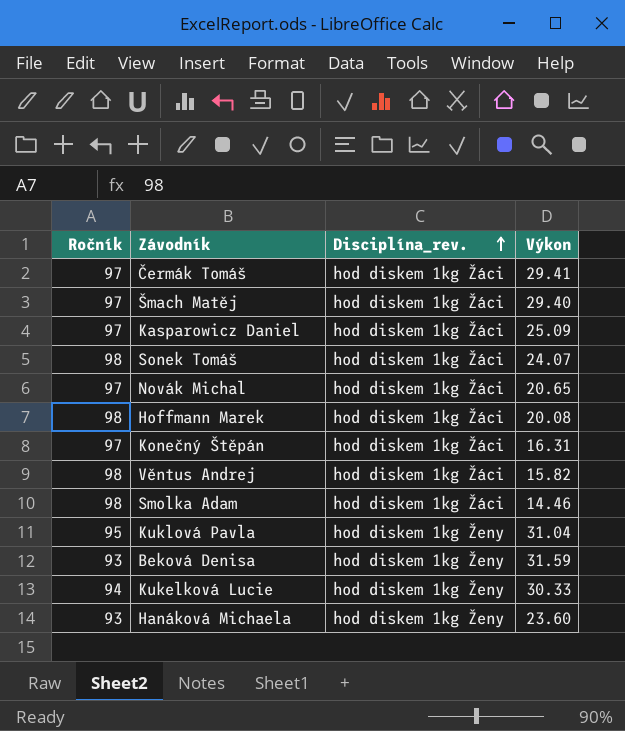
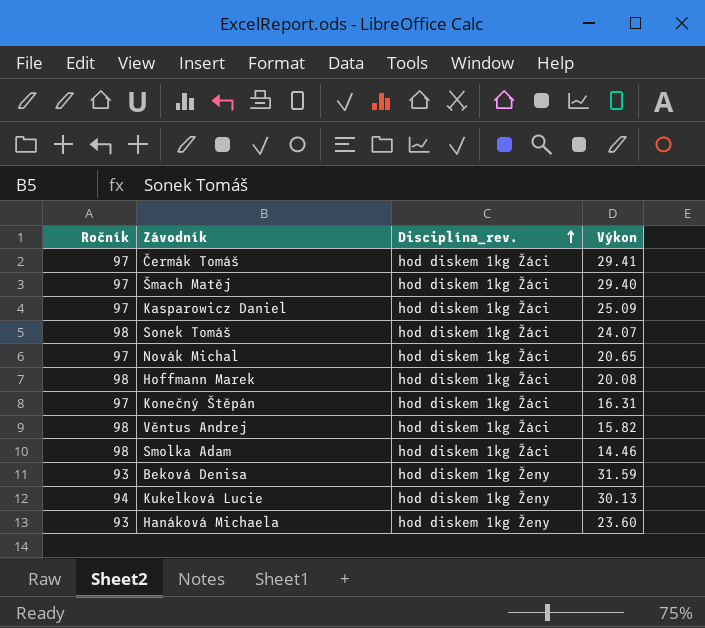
row Kuklová Pavla: 95 | hod diskem 1kg Ženy | 31.04 -> none
Kukelková Lucie | Výkon: 30.33 -> 30.13

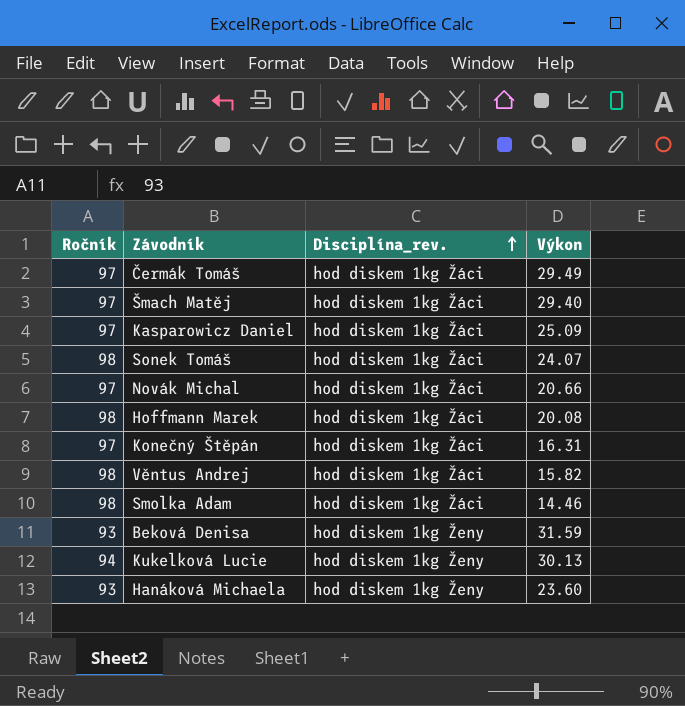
Čermák Tomáš | Výkon: 29.41 -> 29.49
Novák Michal | Výkon: 20.65 -> 20.66

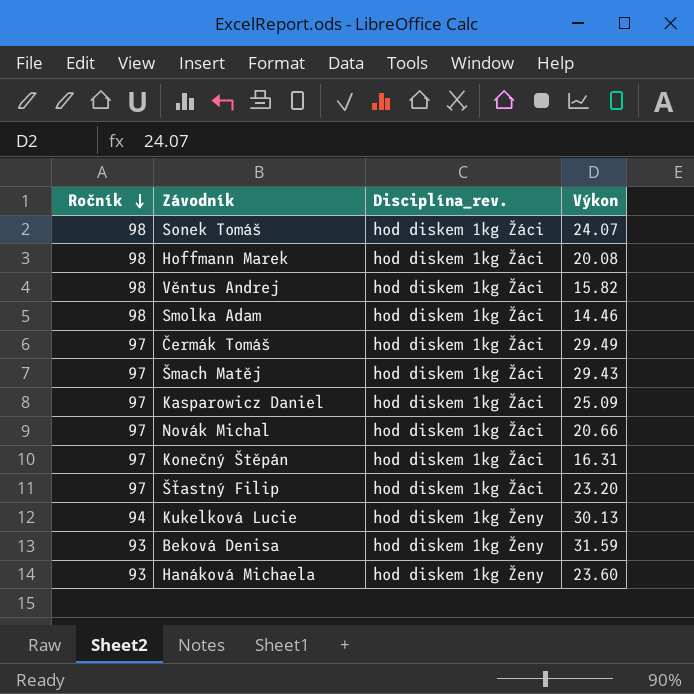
row order: Disciplína_rev. ascending -> Ročník descending
Šmach Matěj | Výkon: 29.40 -> 29.43
row Šťastný Filip: none -> 97 | hod diskem 1kg Žáci | 23.20

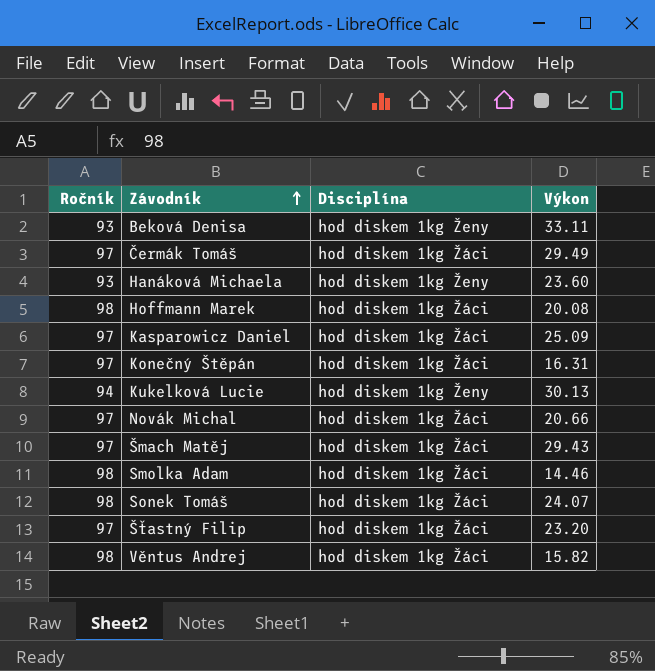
row order: Ročník descending -> Závodník ascending
column name: Disciplína_rev. -> Disciplína
Beková Denisa | Výkon: 31.59 -> 33.11

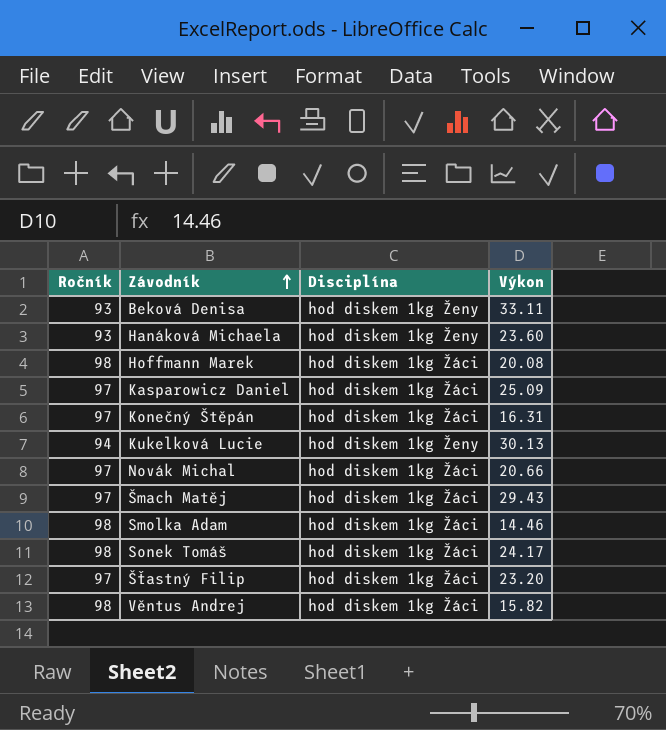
row Čermák Tomáš: 97 | hod diskem 1kg Žáci | 29.49 -> none
Sonek Tomáš | Výkon: 24.07 -> 24.17

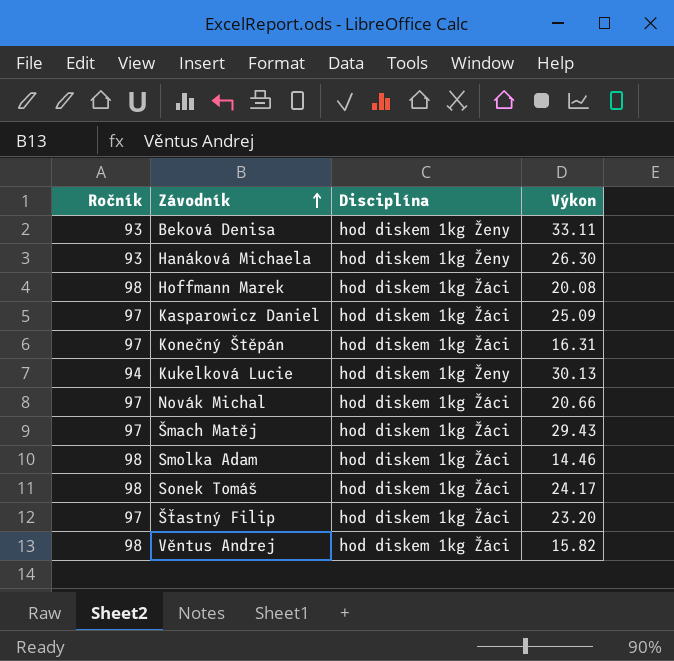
Hanáková Michaela | Výkon: 23.60 -> 26.30

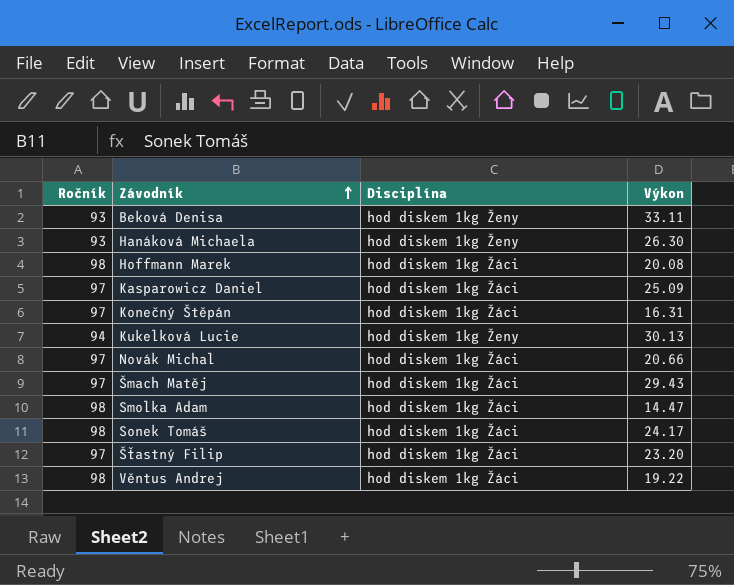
Smolka Adam | Výkon: 14.46 -> 14.47
Věntus Andrej | Výkon: 15.82 -> 19.22

